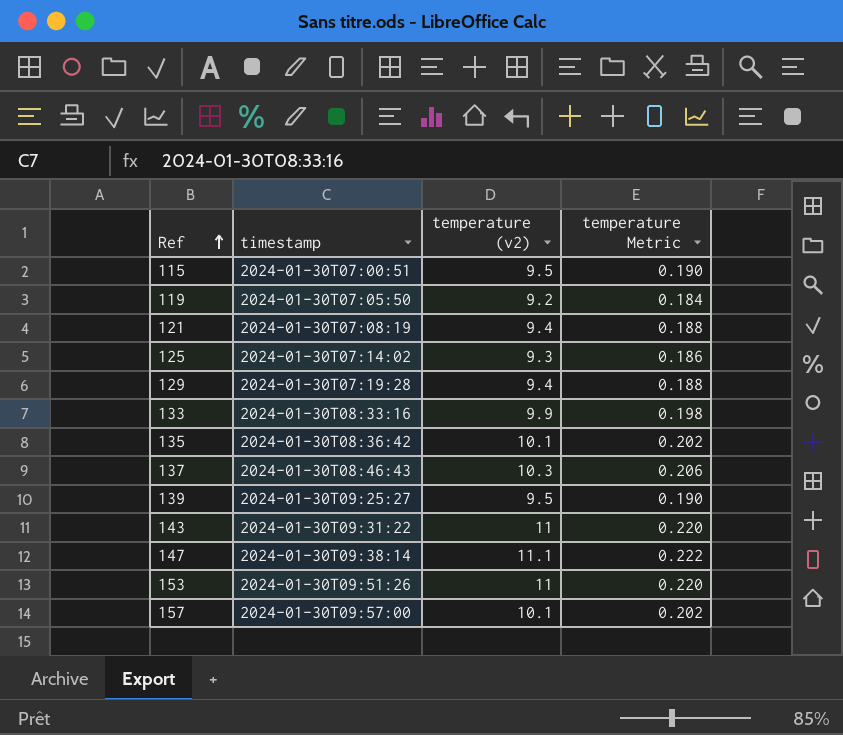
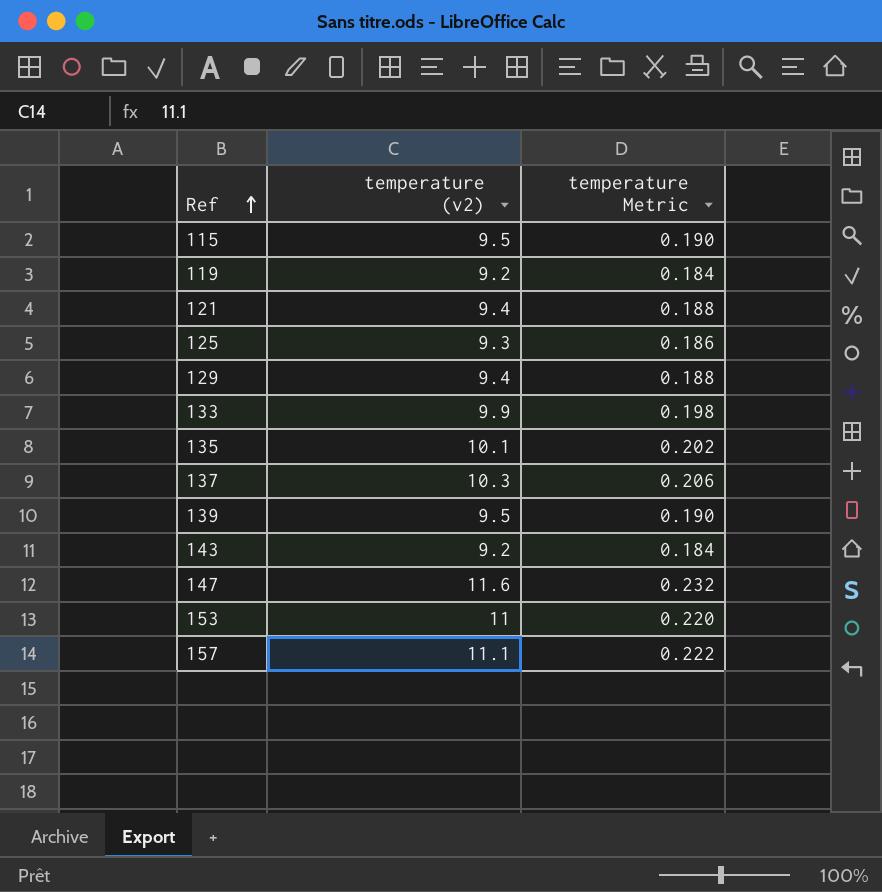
column timestamp | position: 2 -> none
143 | temperature (v2): 11 -> 9.2
143 | temperature Metric: 0.220 -> 0.184
147 | temperature (v2): 11.1 -> 11.6
147 | temperature Metric: 0.222 -> 0.232
157 | temperature (v2): 10.1 -> 11.1
157 | temperature Metric: 0.202 -> 0.222

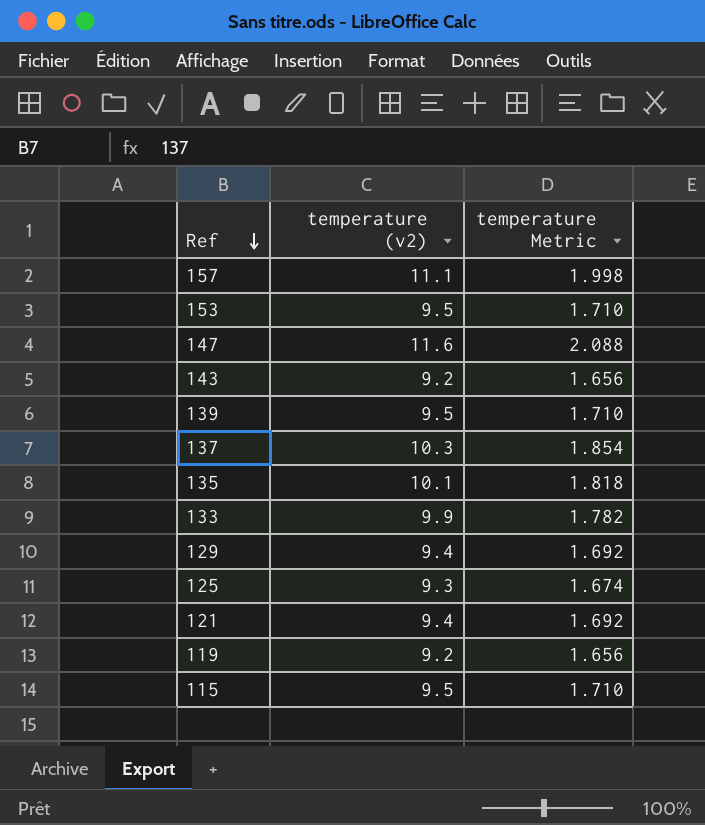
row order: Ref ascending -> Ref descending
column temperature Metric | formula: [temperature (v2)] * 0.02 -> [temperature (v2)] * 0.18
153 | temperature (v2): 11 -> 9.5

